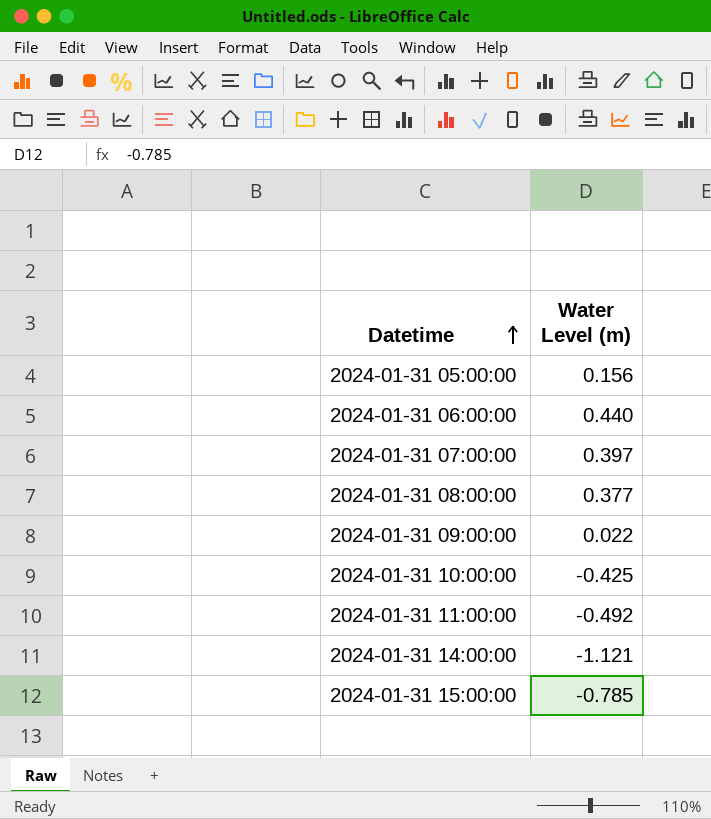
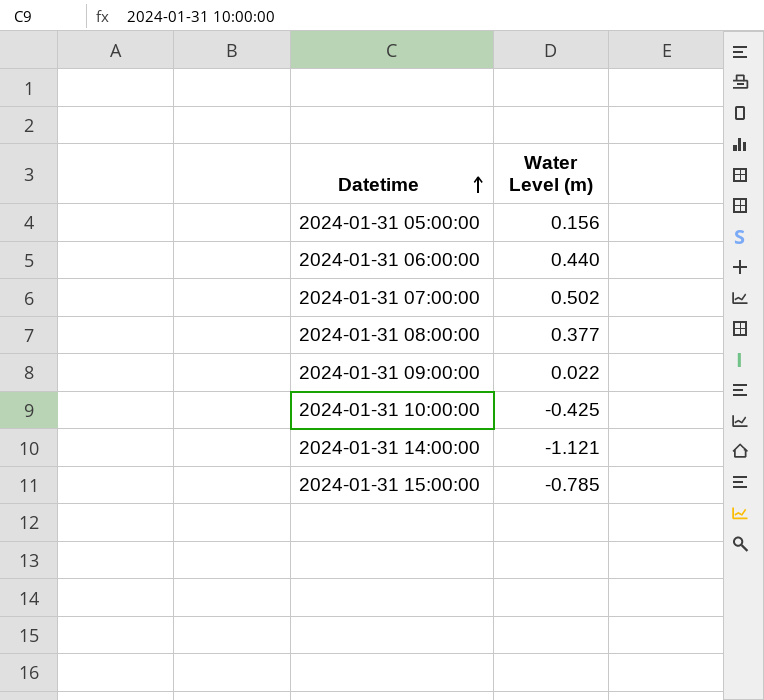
row 2024-01-31 11:00:00: -0.492 -> none
2024-01-31 07:00:00 | Water Level (m): 0.397 -> 0.502

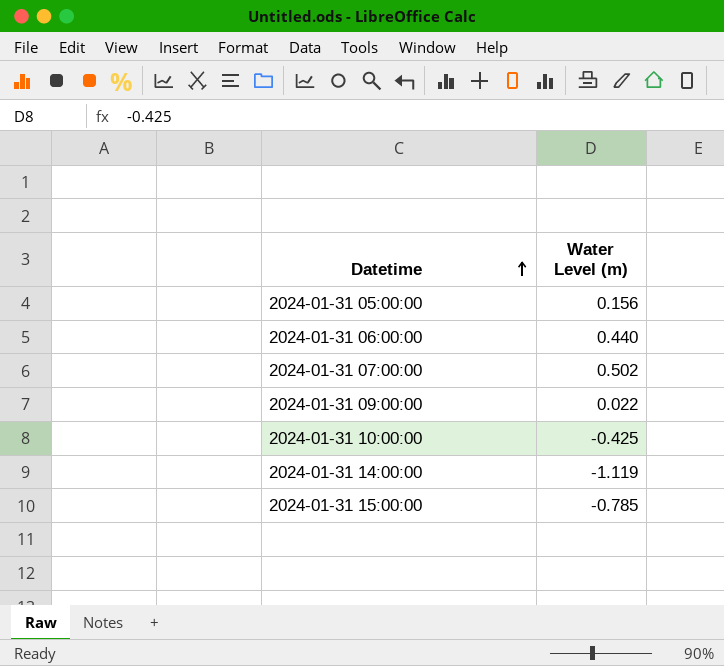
row 2024-01-31 08:00:00: 0.377 -> none
2024-01-31 14:00:00 | Water Level (m): -1.121 -> -1.119

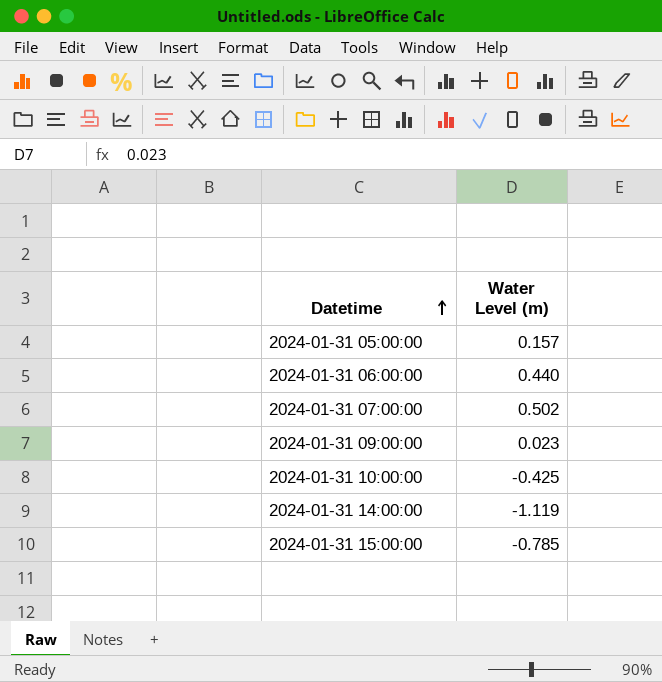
2024-01-31 05:00:00 | Water Level (m): 0.156 -> 0.157
2024-01-31 09:00:00 | Water Level (m): 0.022 -> 0.023

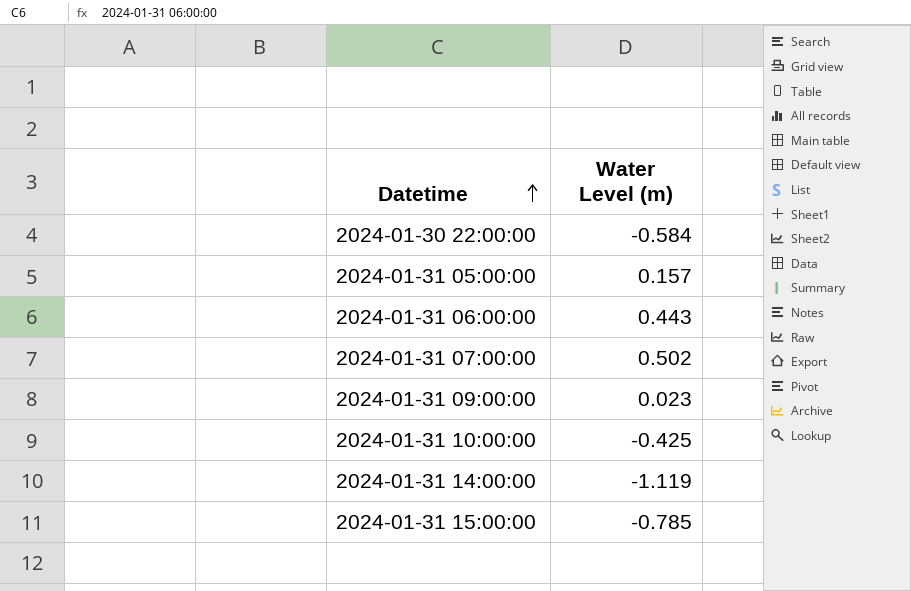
row 2024-01-30 22:00:00: none -> -0.584
2024-01-31 06:00:00 | Water Level (m): 0.440 -> 0.443

